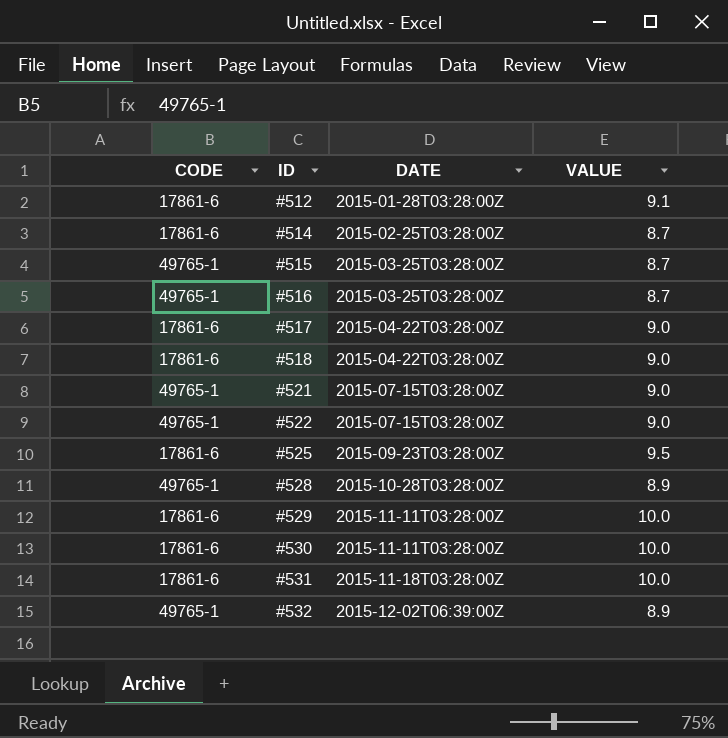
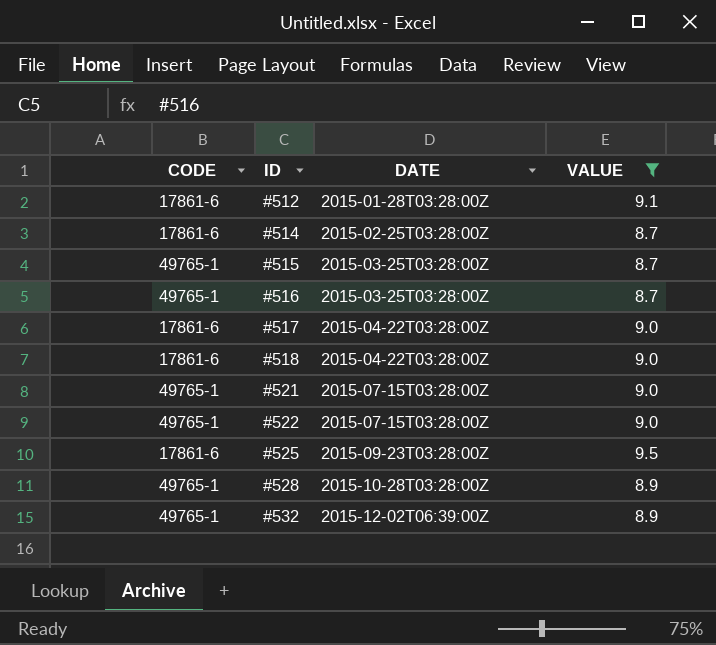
filter: none -> VALUE != 10.0

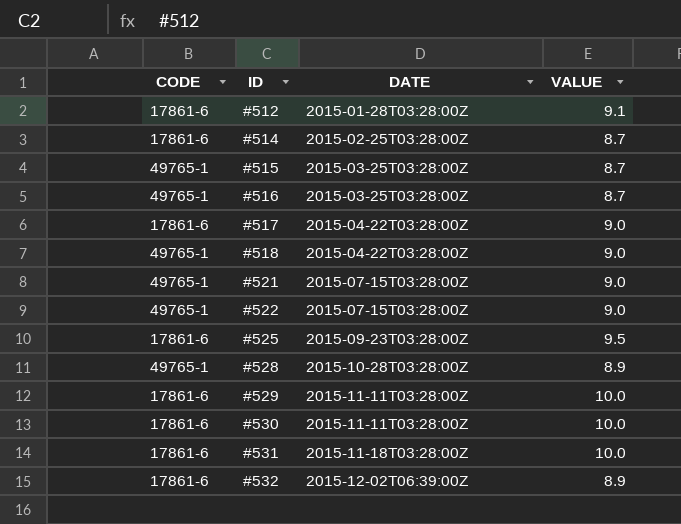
filter: VALUE != 10.0 -> none
#518 | CODE: 17861-6 -> 49765-1
#532 | CODE: 49765-1 -> 17861-6

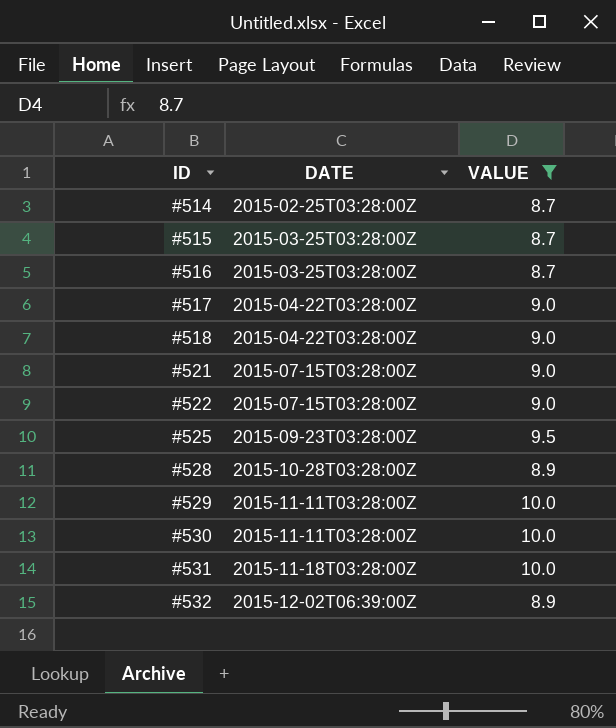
filter: none -> VALUE != 9.1
column CODE | position: 1 -> none

